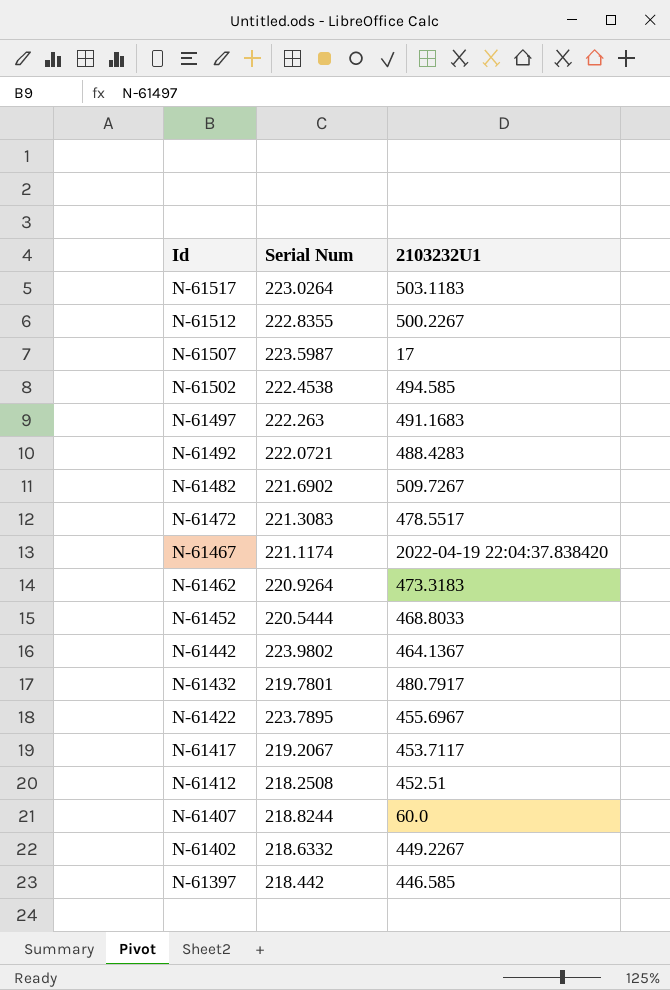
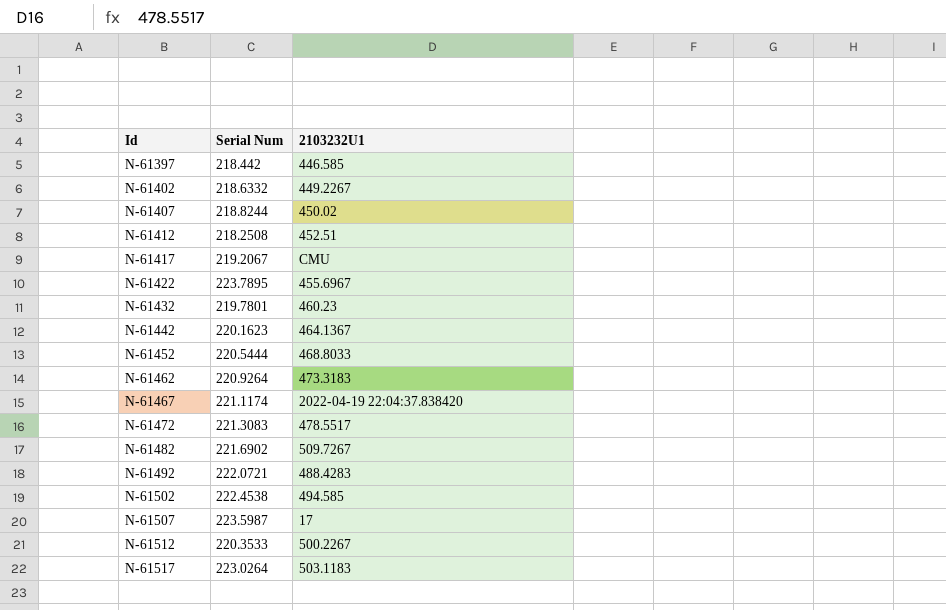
row order: Id descending -> Id ascending
row N-61497: 222.263 | 491.1683 -> none
N-61407 | 2103232U1: 60.0 -> 450.02
N-61417 | 2103232U1: 453.7117 -> CMU
N-61432 | 2103232U1: 480.7917 -> 460.23
N-61442 | Serial Num: 223.9802 -> 220.1623
N-61512 | Serial Num: 222.8355 -> 220.3533

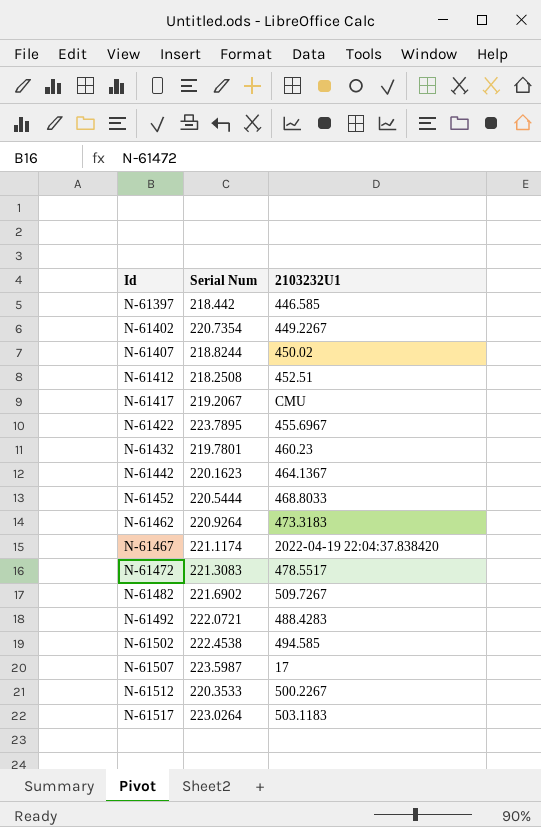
N-61402 | Serial Num: 218.6332 -> 220.7354

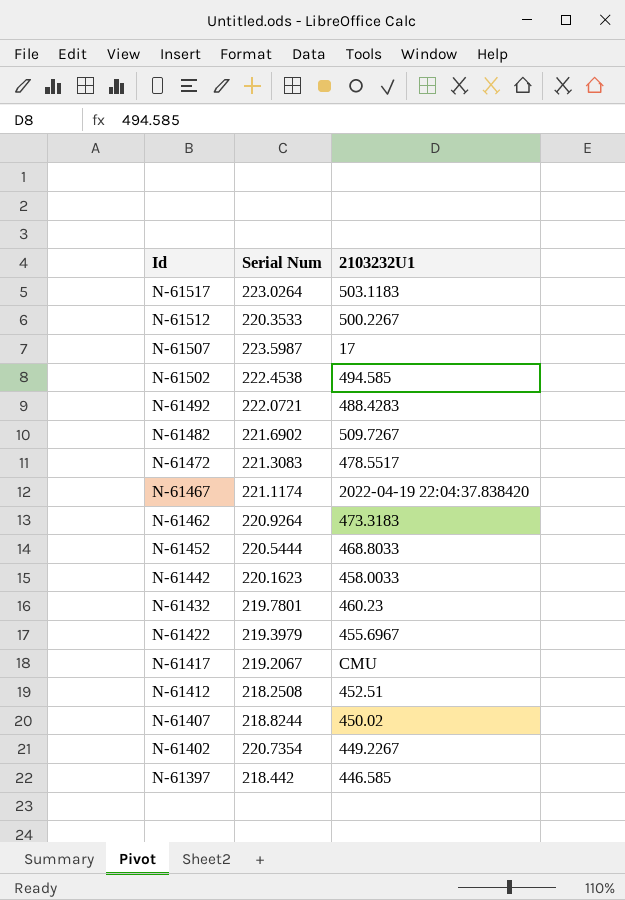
row order: Id ascending -> Id descending
N-61442 | 2103232U1: 464.1367 -> 458.0033
N-61422 | Serial Num: 223.7895 -> 219.3979

